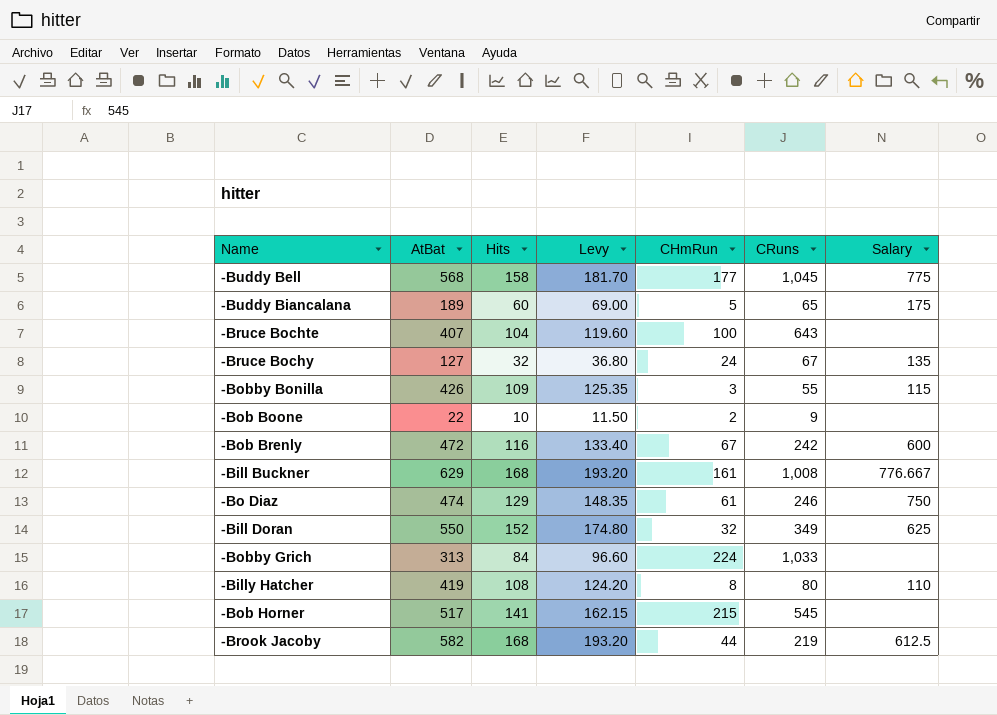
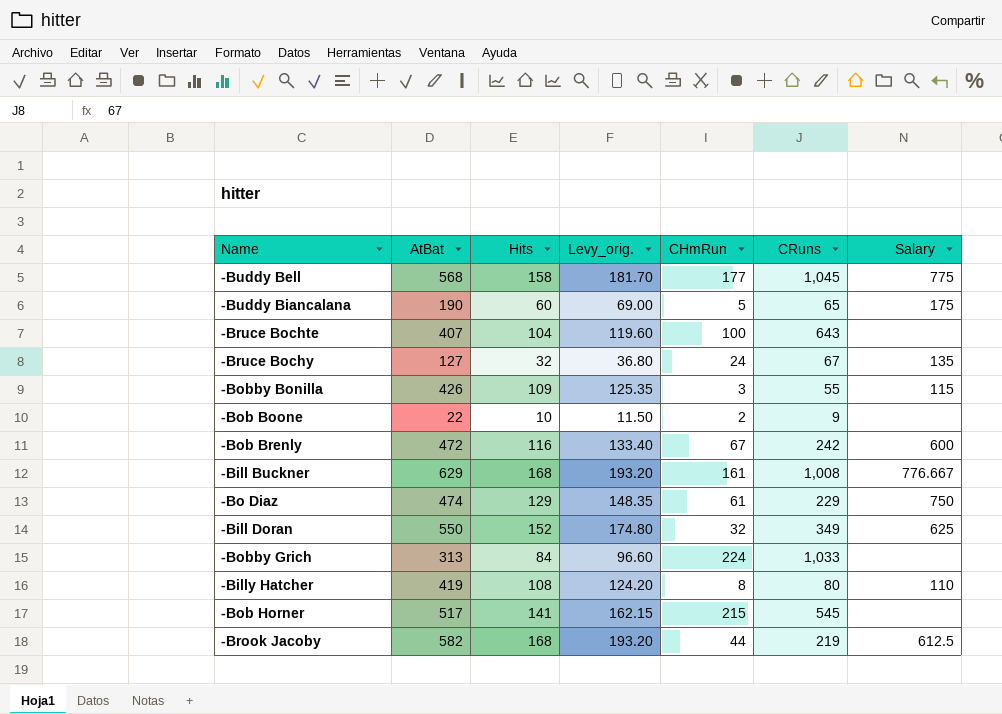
column name: Levy -> Levy_orig.
-Buddy Biancalana | AtBat: 189 -> 190
-Bo Diaz | CRuns: 246 -> 229

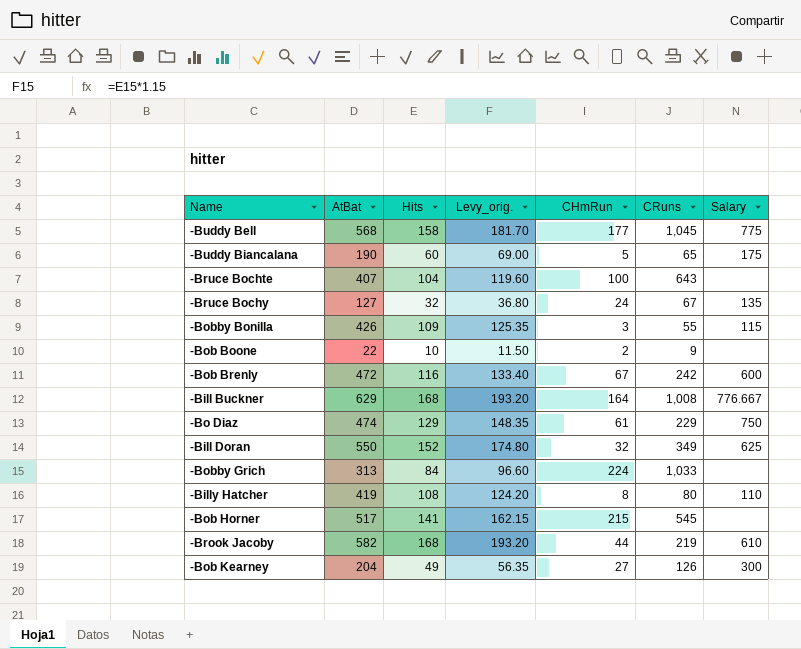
-Bill Buckner | CHmRun: 161 -> 164
-Brook Jacoby | Salary: 612.5 -> 610
row -Bob Kearney: none -> 204 | 49 | 56.35 | 27 | 126 | 300

